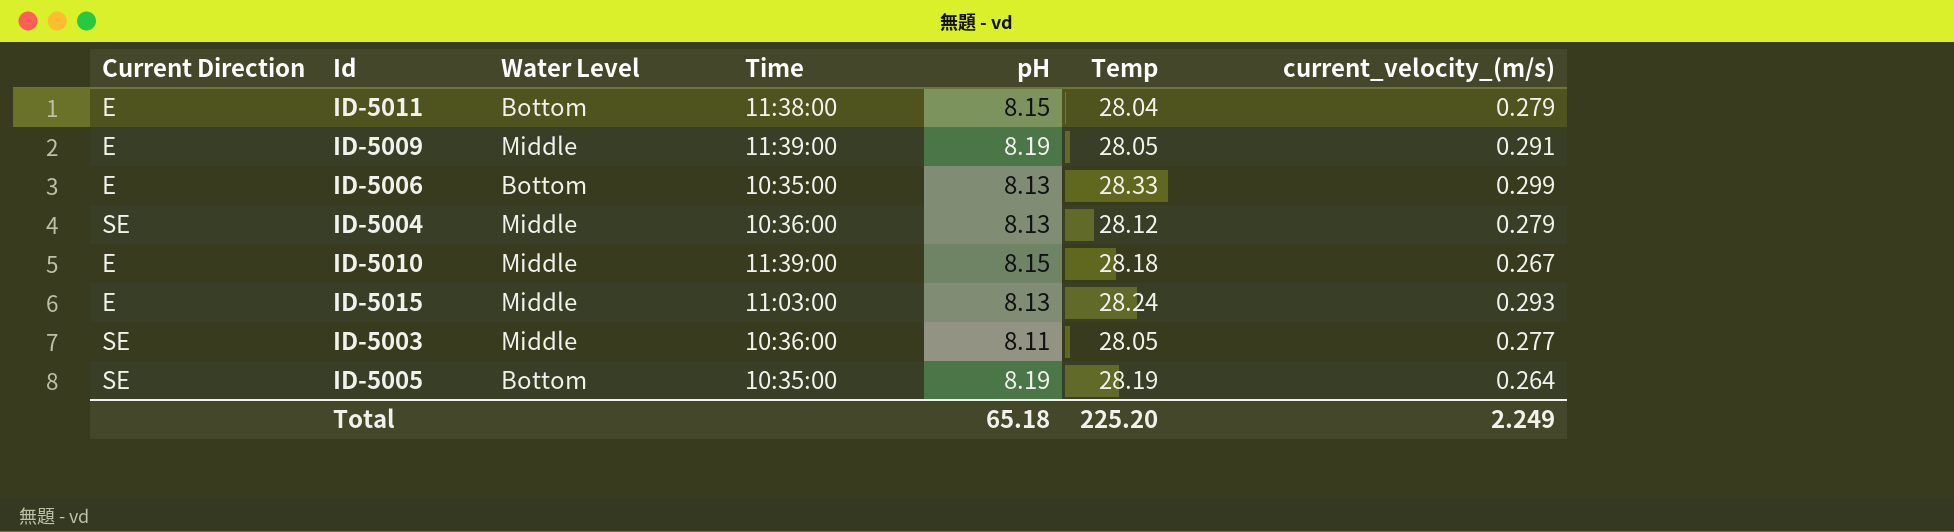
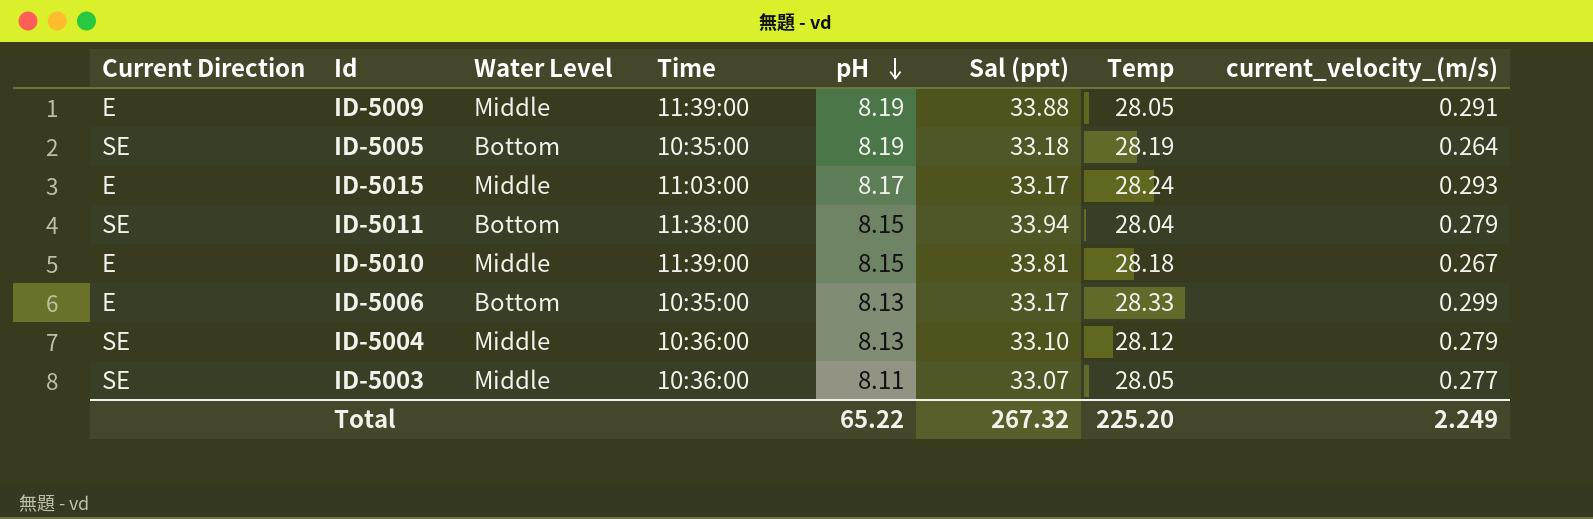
row order: none -> pH descending
column Sal (ppt) | position: none -> 6
ID-5015 | pH: 8.13 -> 8.17
ID-5011 | Current Direction: E -> SE
Total | pH: 65.18 -> 65.22

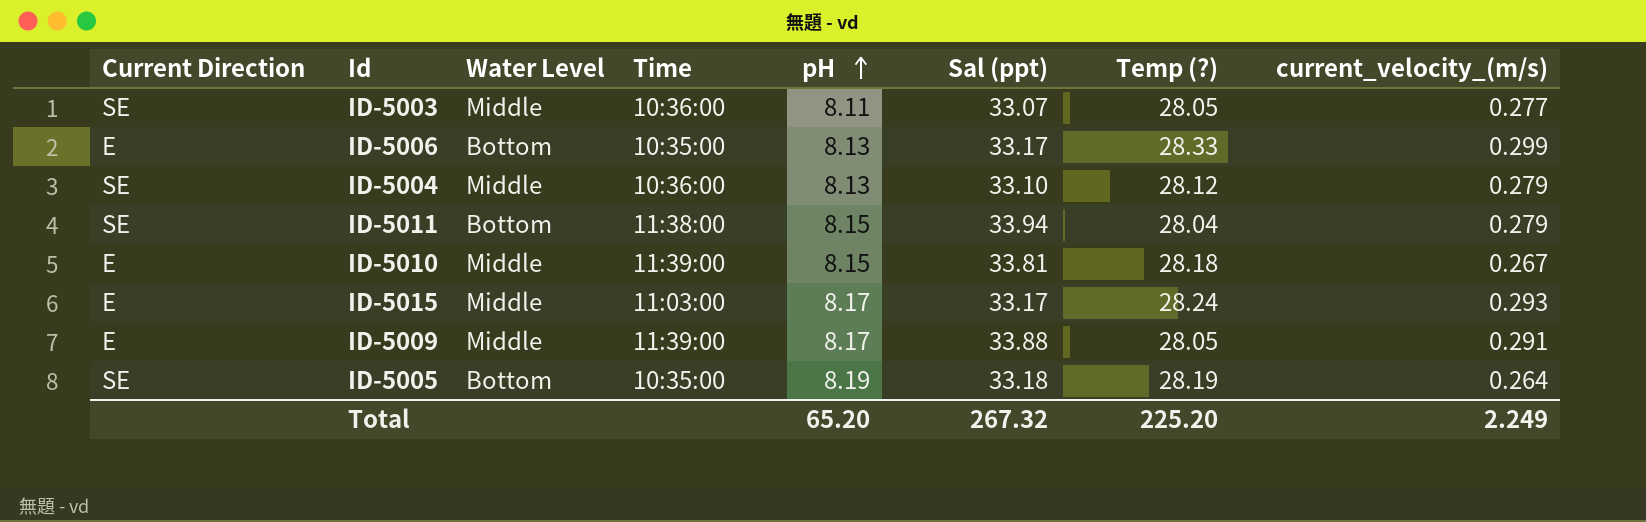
row order: pH descending -> pH ascending
column name: Temp -> Temp (?)
ID-5009 | pH: 8.19 -> 8.17
Total | pH: 65.22 -> 65.20

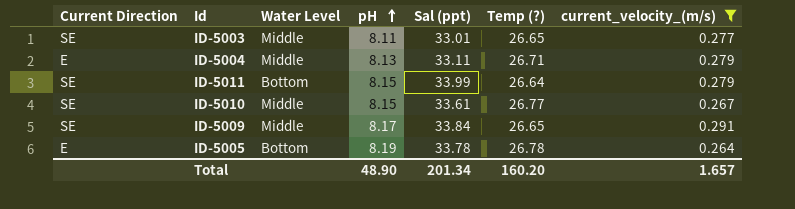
filter: none -> current_velocity_(m/s) <= 0.291
column Time | position: 4 -> none
ID-5003 | Sal (ppt): 33.07 -> 33.01
ID-5003 | Temp (?): 28.05 -> 26.65
ID-5004 | Current Direction: SE -> E
ID-5004 | Sal (ppt): 33.10 -> 33.11
ID-5004 | Temp (?): 28.12 -> 26.71
ID-5011 | Sal (ppt): 33.94 -> 33.99
ID-5011 | Temp (?): 28.04 -> 26.64
ID-5010 | Current Direction: E -> SE
ID-5010 | Sal (ppt): 33.81 -> 33.61
ID-5010 | Temp (?): 28.18 -> 26.77
ID-5009 | Current Direction: E -> SE
ID-5009 | Sal (ppt): 33.88 -> 33.84
ID-5009 | Temp (?): 28.05 -> 26.65
ID-5005 | Current Direction: SE -> E
ID-5005 | Sal (ppt): 33.18 -> 33.78
ID-5005 | Temp (?): 28.19 -> 26.78
Total | pH: 65.20 -> 48.90
Total | Sal (ppt): 267.32 -> 201.34
Total | Temp (?): 225.20 -> 160.20
Total | current_velocity_(m/s): 2.249 -> 1.657

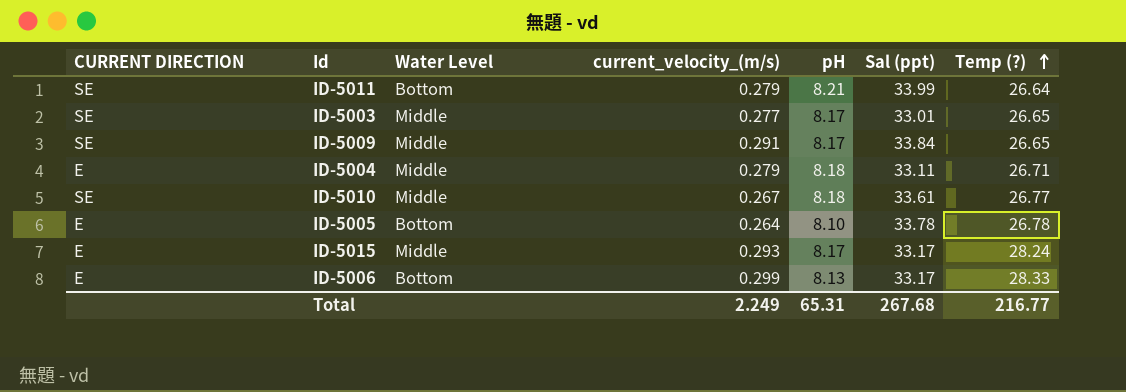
filter: current_velocity_(m/s) <= 0.291 -> none
row order: pH ascending -> Temp (?) ascending
column name: Current Direction -> CURRENT DIRECTION
column current_velocity_(m/s) | position: 7 -> 4
ID-5011 | pH: 8.15 -> 8.21
ID-5003 | pH: 8.11 -> 8.17
ID-5004 | pH: 8.13 -> 8.18
ID-5010 | pH: 8.15 -> 8.18
ID-5005 | pH: 8.19 -> 8.10
Total | current_velocity_(m/s): 1.657 -> 2.249
Total | pH: 48.90 -> 65.31
Total | Sal (ppt): 201.34 -> 267.68
Total | Temp (?): 160.20 -> 216.77

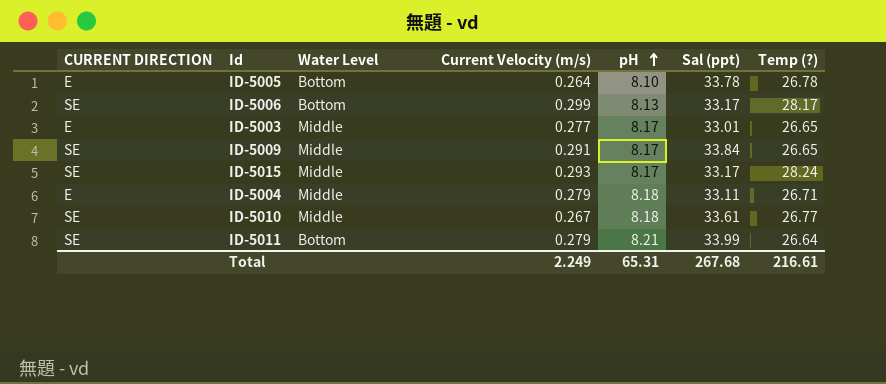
row order: Temp (?) ascending -> pH ascending
column name: current_velocity_(m/s) -> Current Velocity (m/s)
ID-5006 | CURRENT DIRECTION: E -> SE
ID-5006 | Temp (?): 28.33 -> 28.17
ID-5003 | CURRENT DIRECTION: SE -> E
ID-5015 | CURRENT DIRECTION: E -> SE
Total | Temp (?): 216.77 -> 216.61

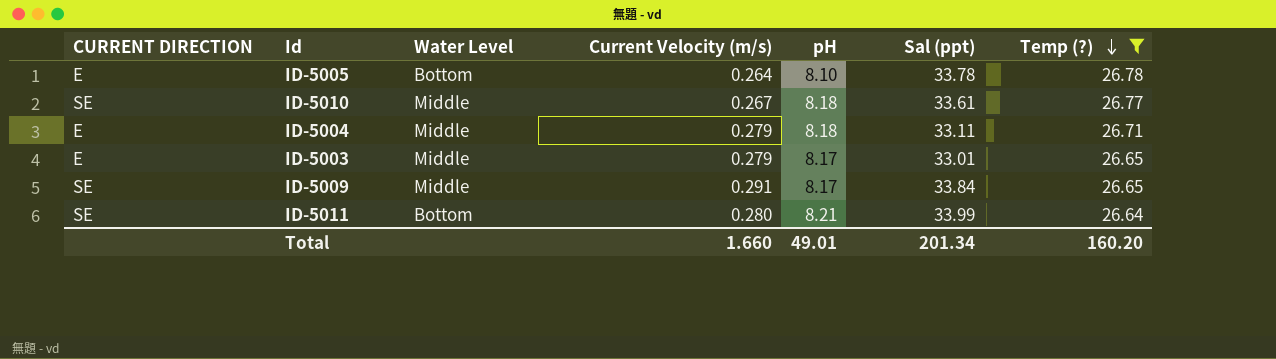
filter: none -> Temp (?) <= 26.78
row order: pH ascending -> Temp (?) descending
ID-5003 | Current Velocity (m/s): 0.277 -> 0.279
ID-5011 | Current Velocity (m/s): 0.279 -> 0.280
Total | Current Velocity (m/s): 2.249 -> 1.660
Total | pH: 65.31 -> 49.01
Total | Sal (ppt): 267.68 -> 201.34
Total | Temp (?): 216.61 -> 160.20

